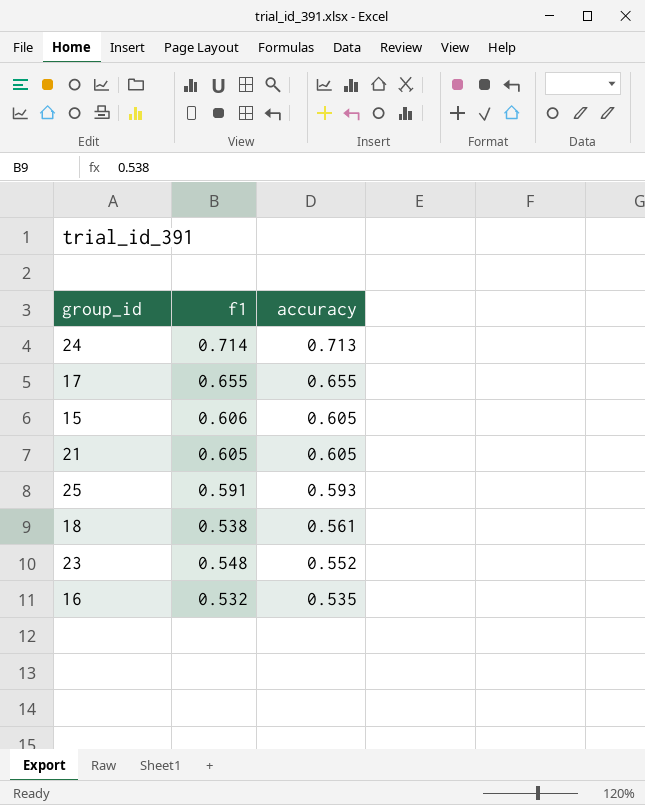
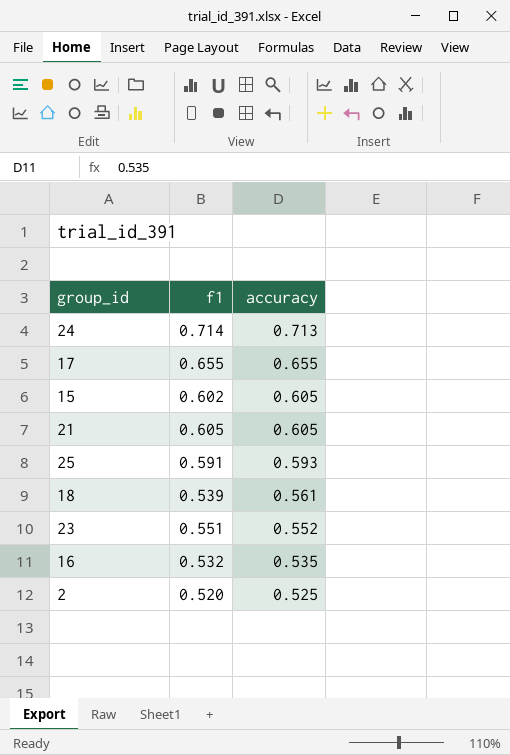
15 | f1: 0.606 -> 0.602
18 | f1: 0.538 -> 0.539
23 | f1: 0.548 -> 0.551
row 2: none -> 0.520 | 0.525

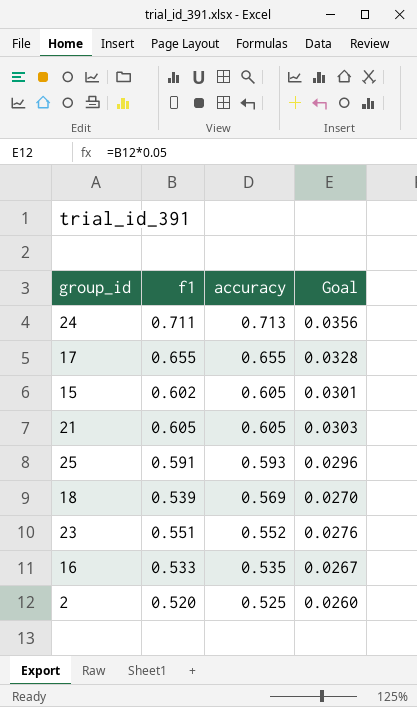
column Goal | formula: none -> [f1] * 0.05
24 | f1: 0.714 -> 0.711
18 | accuracy: 0.561 -> 0.569
16 | f1: 0.532 -> 0.533

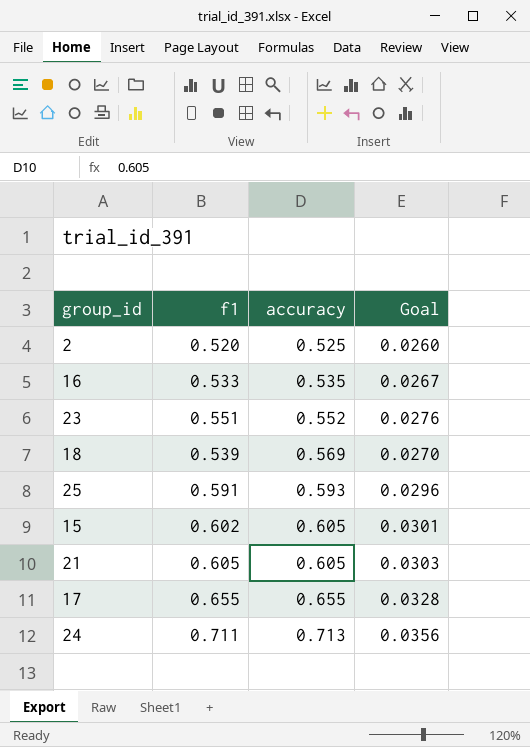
row order: accuracy descending -> accuracy ascending

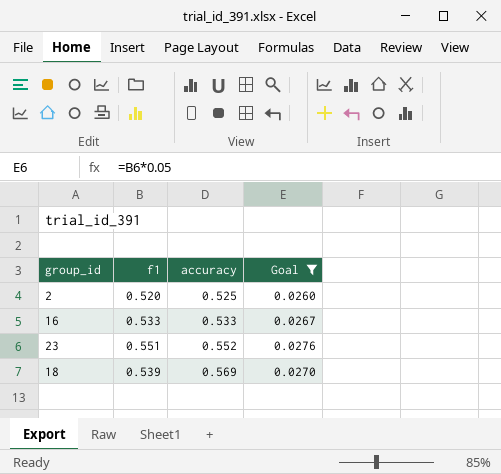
filter: none -> Goal <= 0.0276
16 | accuracy: 0.535 -> 0.533

